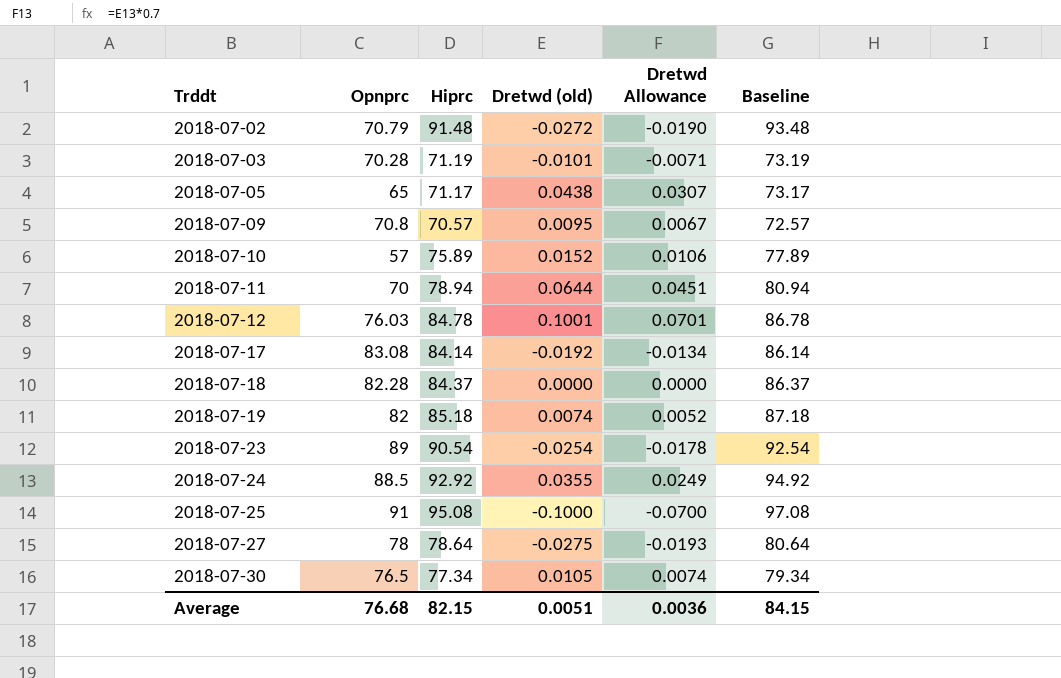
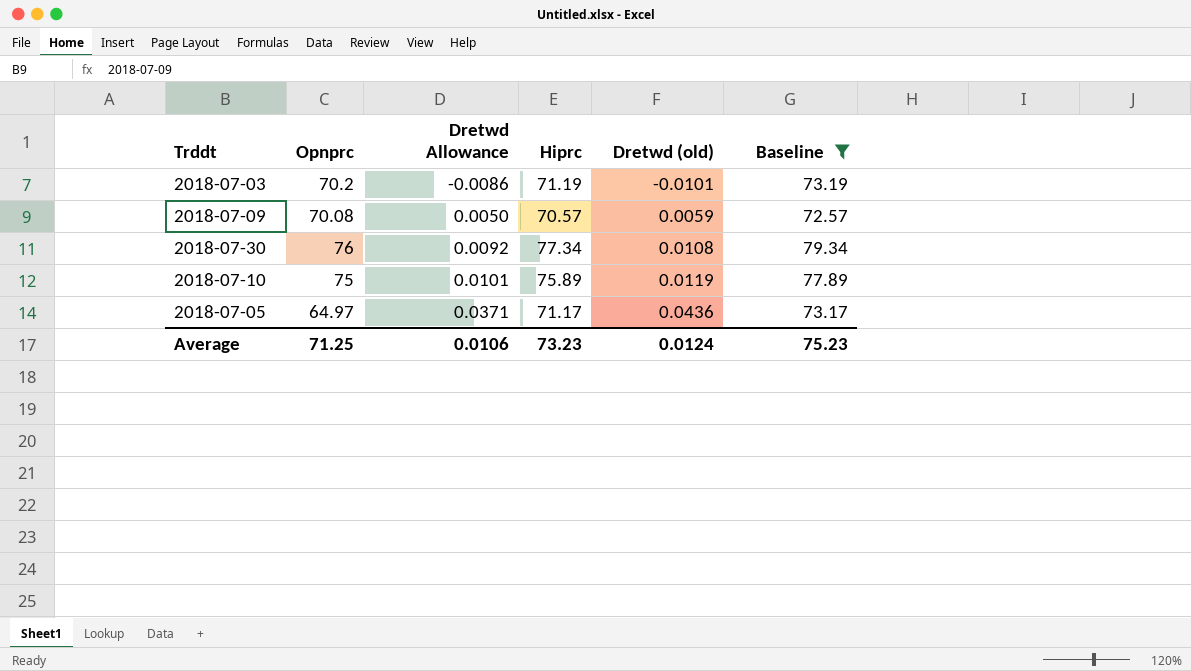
filter: none -> Baseline <= 79.34
row order: Trddt ascending -> Dretwd Allowance ascending
column Dretwd Allowance | formula: [Dretwd (old)] * 0.7 -> [Dretwd (old)] * 0.85
column Dretwd Allowance | position: 5 -> 3
2018-07-03 | Opnprc: 70.28 -> 70.2
2018-07-09 | Opnprc: 70.8 -> 70.08
2018-07-09 | Dretwd (old): 0.0095 -> 0.0059
2018-07-30 | Opnprc: 76.5 -> 76
2018-07-30 | Dretwd (old): 0.0105 -> 0.0108
2018-07-10 | Opnprc: 57 -> 75
2018-07-10 | Dretwd (old): 0.0152 -> 0.0119
2018-07-05 | Opnprc: 65 -> 64.97
2018-07-05 | Dretwd (old): 0.0438 -> 0.0436
Average | Opnprc: 76.68 -> 71.25
Average | Dretwd Allowance: 0.0036 -> 0.0106
Average | Hiprc: 82.15 -> 73.23
Average | Dretwd (old): 0.0051 -> 0.0124
Average | Baseline: 84.15 -> 75.23

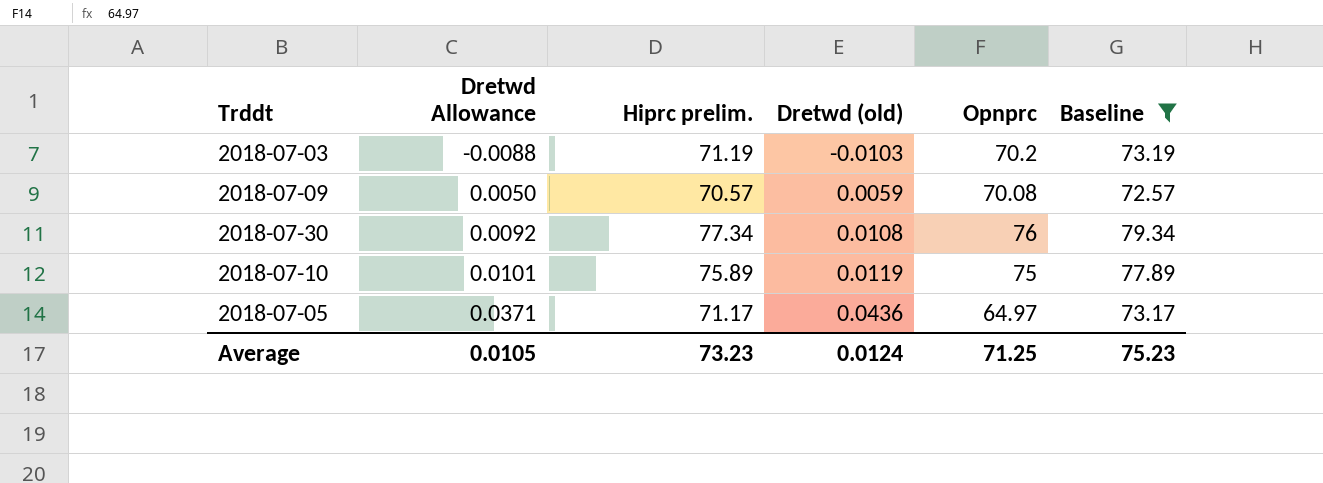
column name: Hiprc -> Hiprc prelim.
column Opnprc | position: 2 -> 5
2018-07-03 | Dretwd Allowance: -0.0086 -> -0.0088
2018-07-03 | Dretwd (old): -0.0101 -> -0.0103
Average | Dretwd Allowance: 0.0106 -> 0.0105

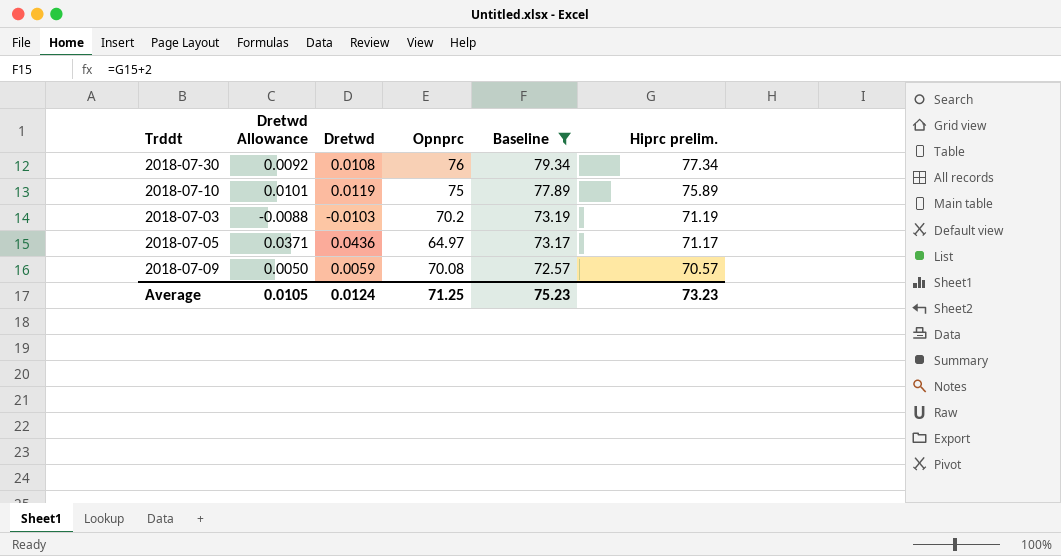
row order: Dretwd Allowance ascending -> Baseline descending
column name: Dretwd (old) -> Dretwd
column Hiprc prelim. | position: 3 -> 6

